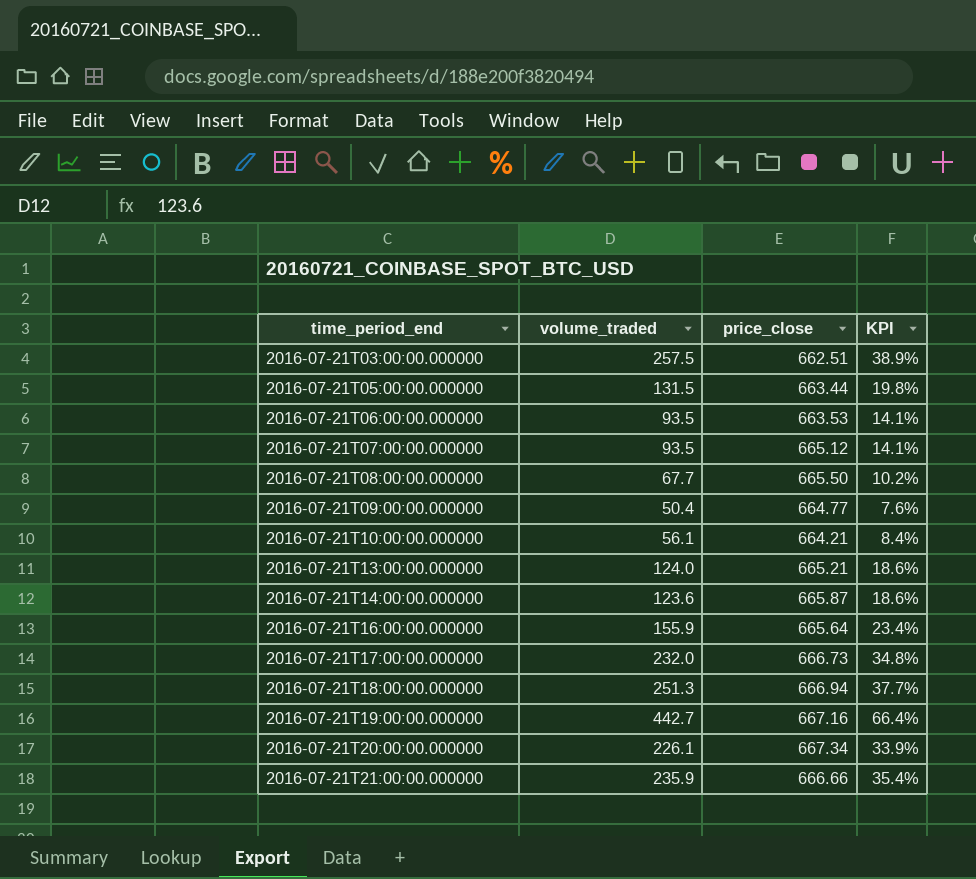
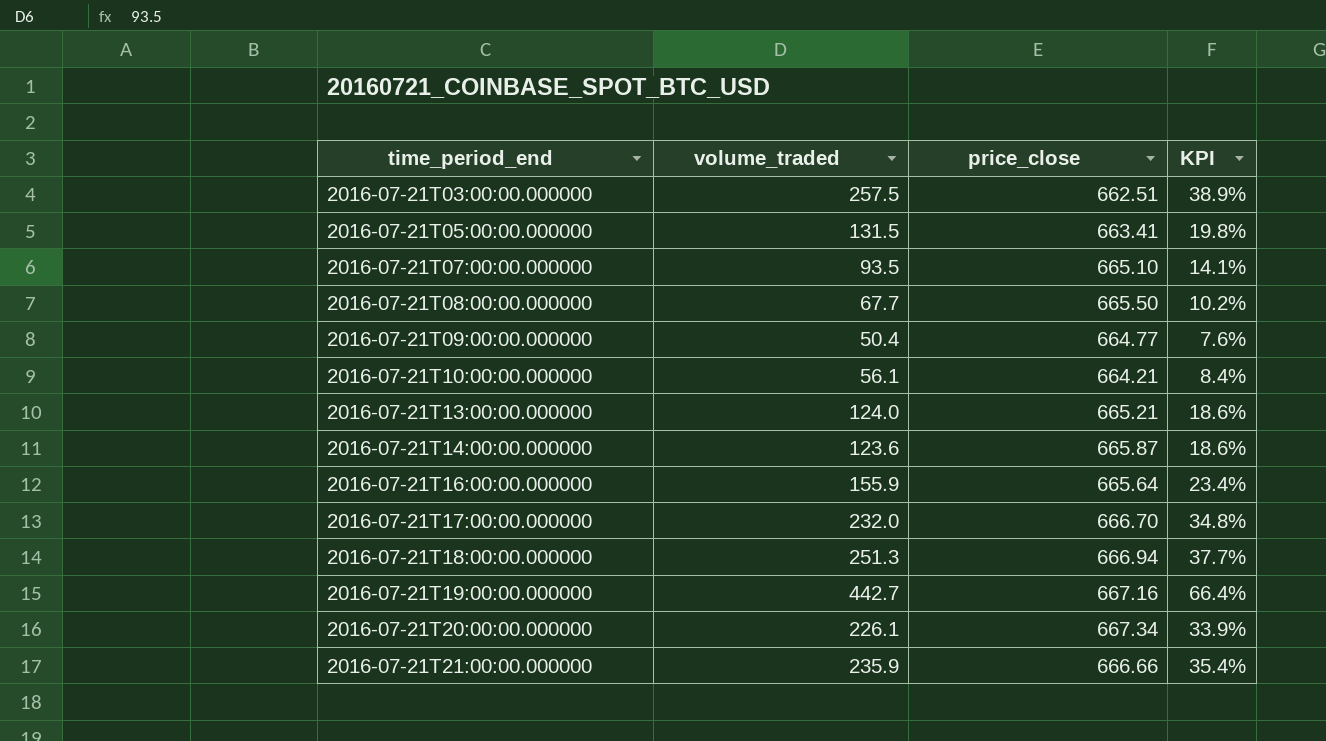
row 2016-07-21T06:00:00.000000: 93.5 | 663.53 | 14.1% -> none
2016-07-21T05:00:00.000000 | price_close: 663.44 -> 663.41
2016-07-21T07:00:00.000000 | price_close: 665.12 -> 665.10
2016-07-21T17:00:00.000000 | price_close: 666.73 -> 666.70

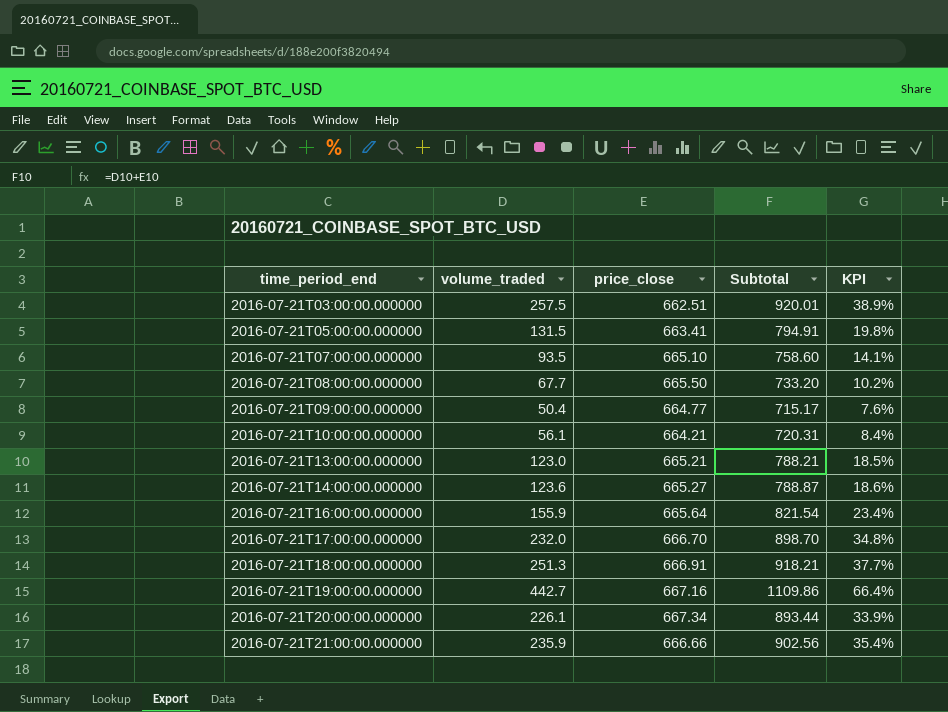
column Subtotal | formula: none -> [volume_traded] + [price_close]
2016-07-21T13:00:00.000000 | volume_traded: 124.0 -> 123.0
2016-07-21T13:00:00.000000 | KPI: 18.6% -> 18.5%
2016-07-21T14:00:00.000000 | price_close: 665.87 -> 665.27
2016-07-21T18:00:00.000000 | price_close: 666.94 -> 666.91

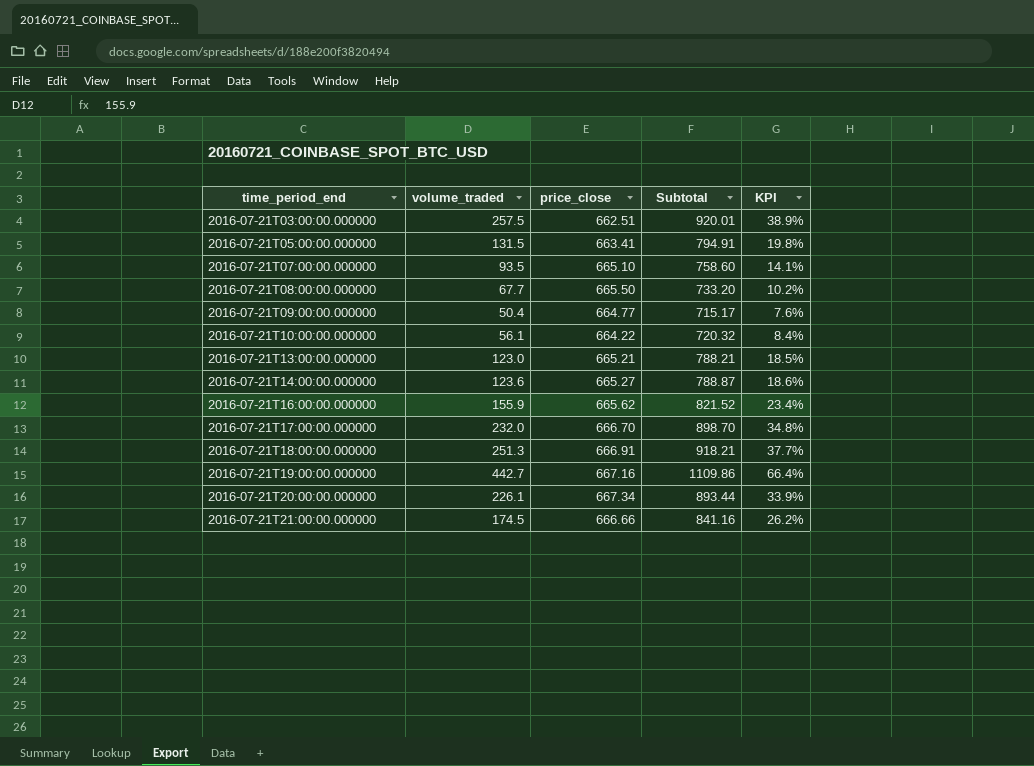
2016-07-21T10:00:00.000000 | price_close: 664.21 -> 664.22
2016-07-21T10:00:00.000000 | Subtotal: 720.31 -> 720.32
2016-07-21T16:00:00.000000 | price_close: 665.64 -> 665.62
2016-07-21T16:00:00.000000 | Subtotal: 821.54 -> 821.52
2016-07-21T21:00:00.000000 | volume_traded: 235.9 -> 174.5
2016-07-21T21:00:00.000000 | Subtotal: 902.56 -> 841.16
2016-07-21T21:00:00.000000 | KPI: 35.4% -> 26.2%

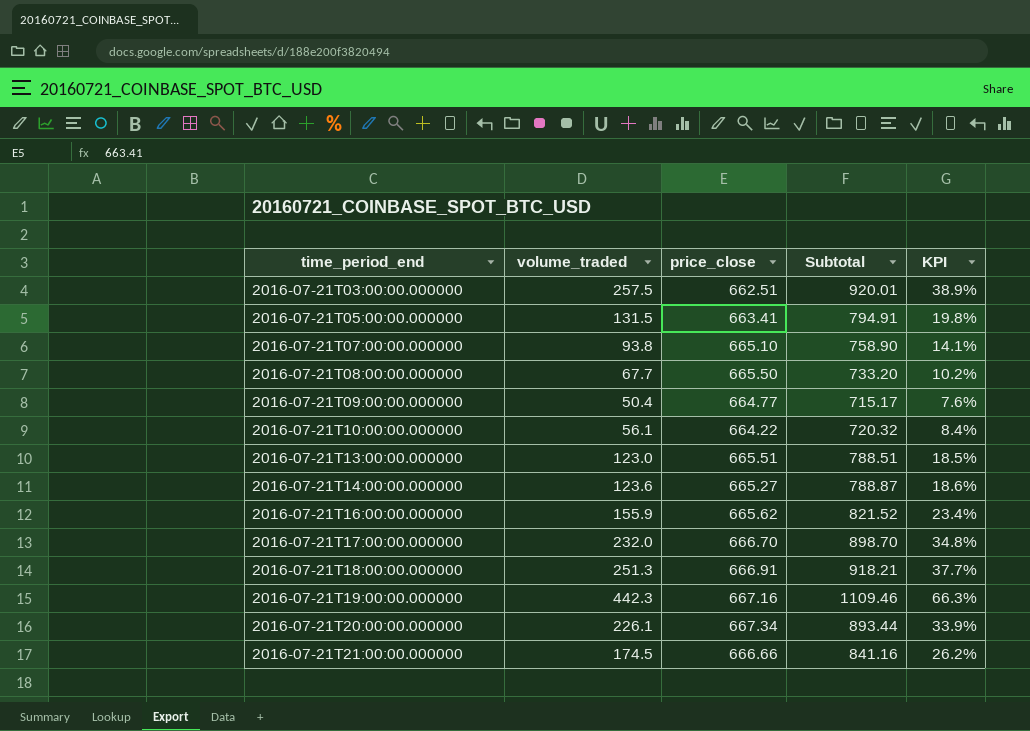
2016-07-21T07:00:00.000000 | volume_traded: 93.5 -> 93.8
2016-07-21T07:00:00.000000 | Subtotal: 758.60 -> 758.90
2016-07-21T13:00:00.000000 | price_close: 665.21 -> 665.51
2016-07-21T13:00:00.000000 | Subtotal: 788.21 -> 788.51
2016-07-21T19:00:00.000000 | volume_traded: 442.7 -> 442.3
2016-07-21T19:00:00.000000 | Subtotal: 1109.86 -> 1109.46
2016-07-21T19:00:00.000000 | KPI: 66.4% -> 66.3%

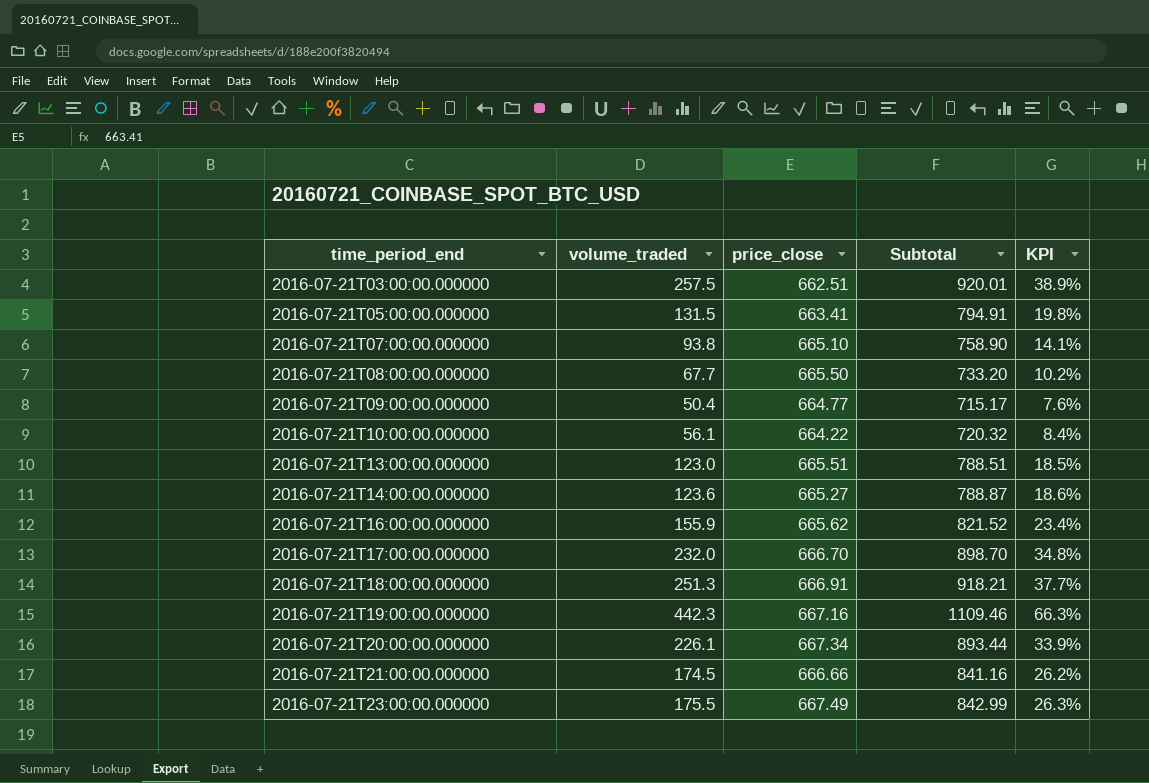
row 2016-07-21T23:00:00.000000: none -> 175.5 | 667.49 | 842.99 | 26.3%

